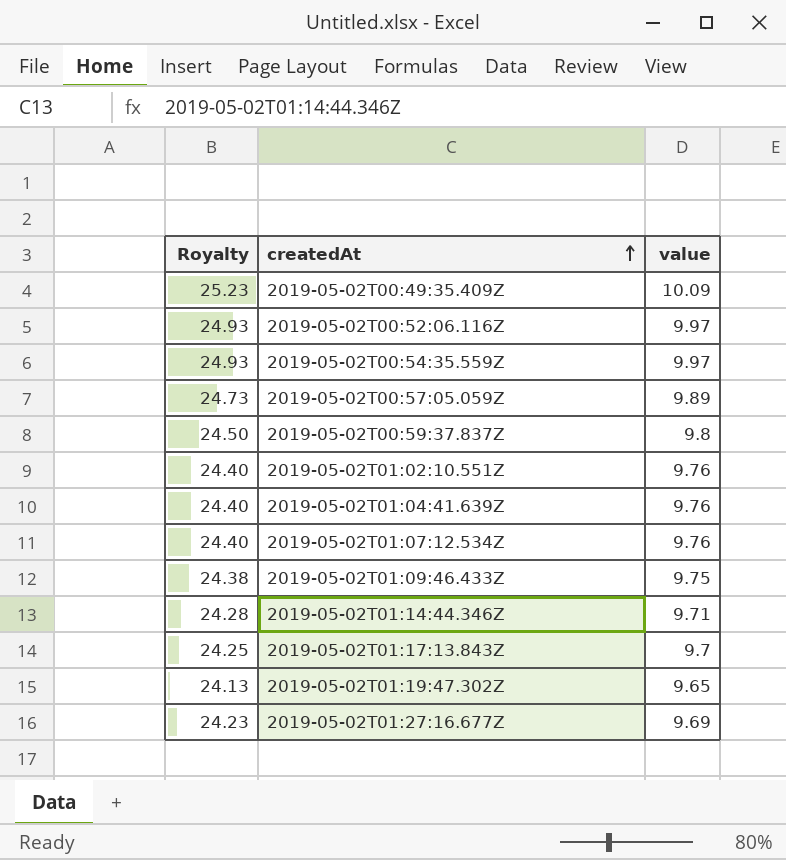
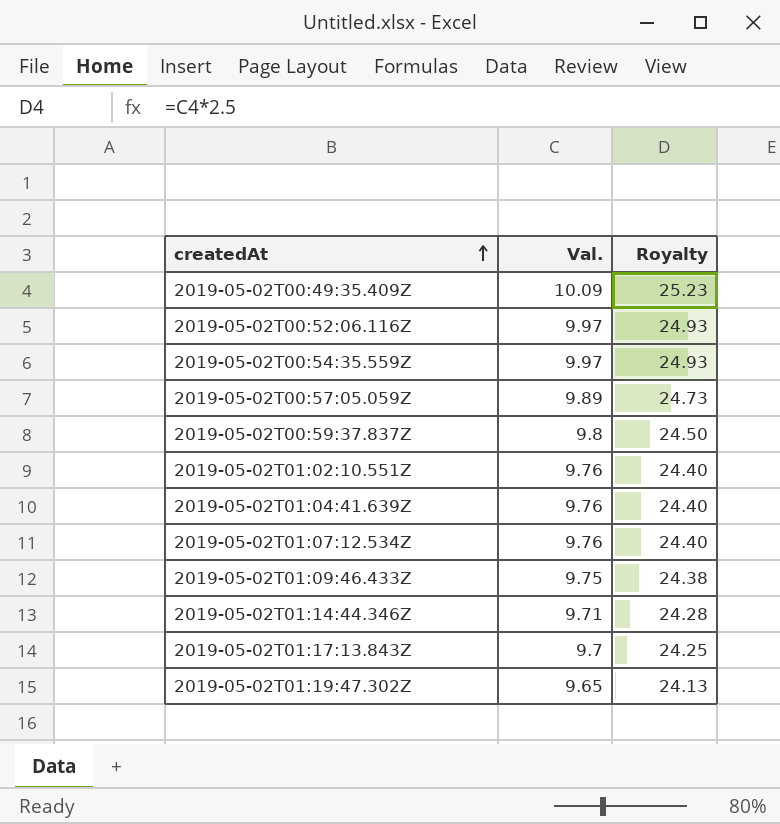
column name: value -> Val.
column Royalty | position: 1 -> 3
row 2019-05-02T01:27:16.677Z: 24.23 | 9.69 -> none

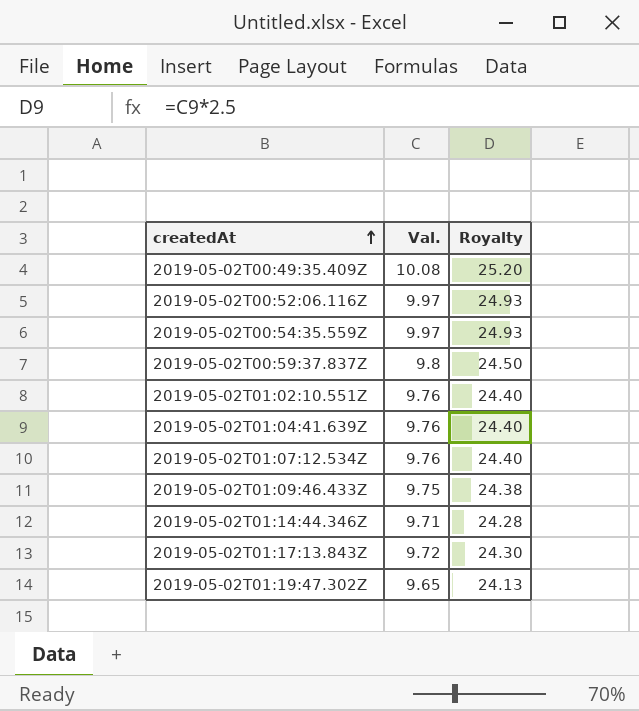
row 2019-05-02T00:57:05.059Z: 9.89 | 24.73 -> none
2019-05-02T00:49:35.409Z | Val.: 10.09 -> 10.08
2019-05-02T00:49:35.409Z | Royalty: 25.23 -> 25.20
2019-05-02T01:17:13.843Z | Val.: 9.7 -> 9.72
2019-05-02T01:17:13.843Z | Royalty: 24.25 -> 24.30

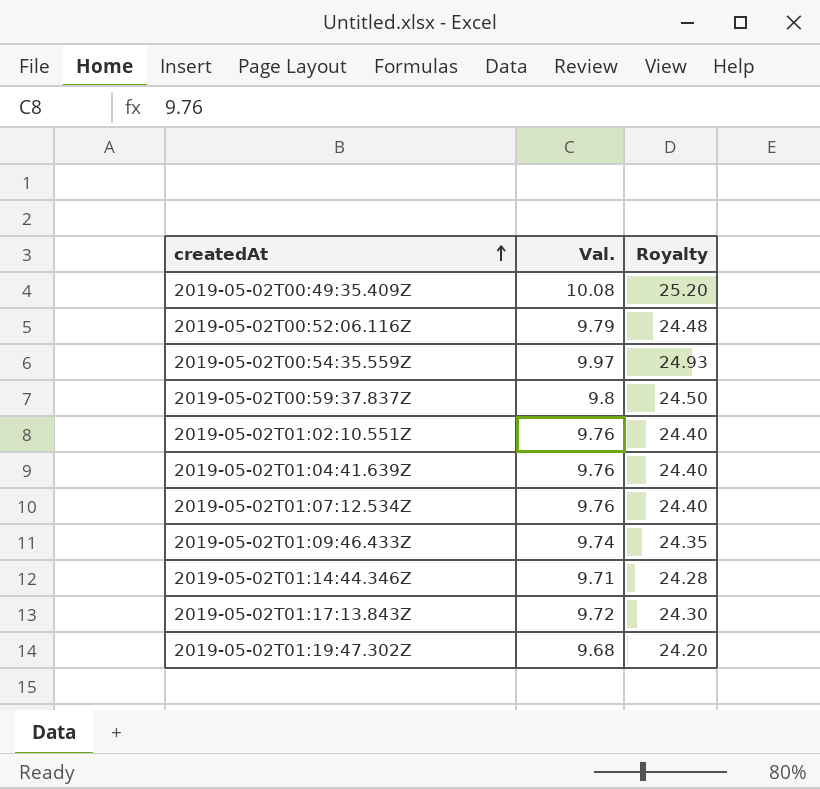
2019-05-02T00:52:06.116Z | Val.: 9.97 -> 9.79
2019-05-02T00:52:06.116Z | Royalty: 24.93 -> 24.48
2019-05-02T01:09:46.433Z | Val.: 9.75 -> 9.74
2019-05-02T01:09:46.433Z | Royalty: 24.38 -> 24.35
2019-05-02T01:19:47.302Z | Val.: 9.65 -> 9.68
2019-05-02T01:19:47.302Z | Royalty: 24.13 -> 24.20

